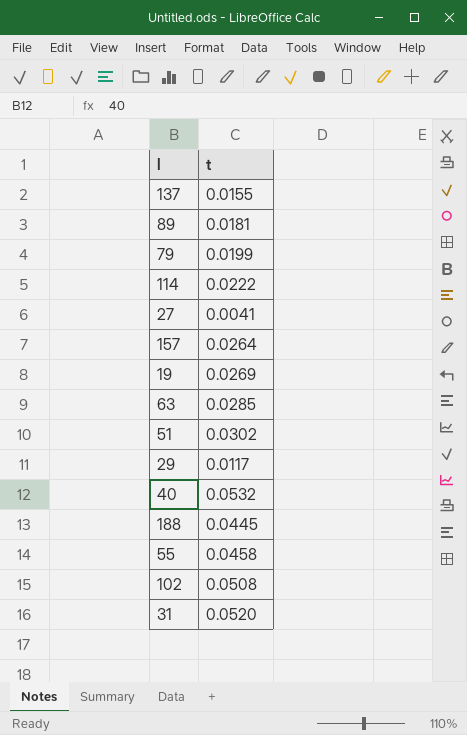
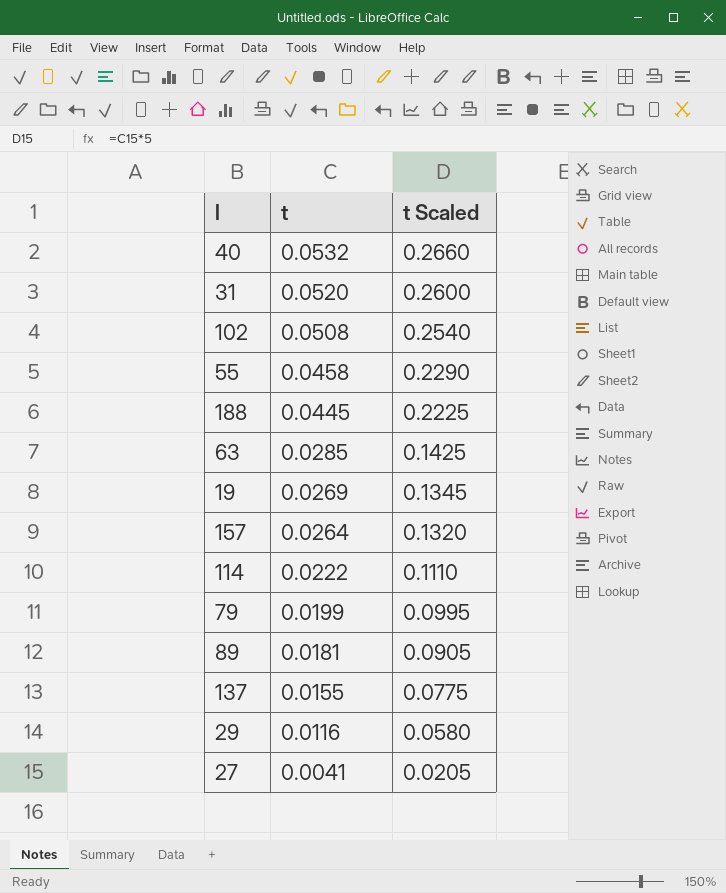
row order: none -> t descending
column t Scaled | formula: none -> [t] * 5
row 51: 0.0302 -> none
29 | t: 0.0117 -> 0.0116

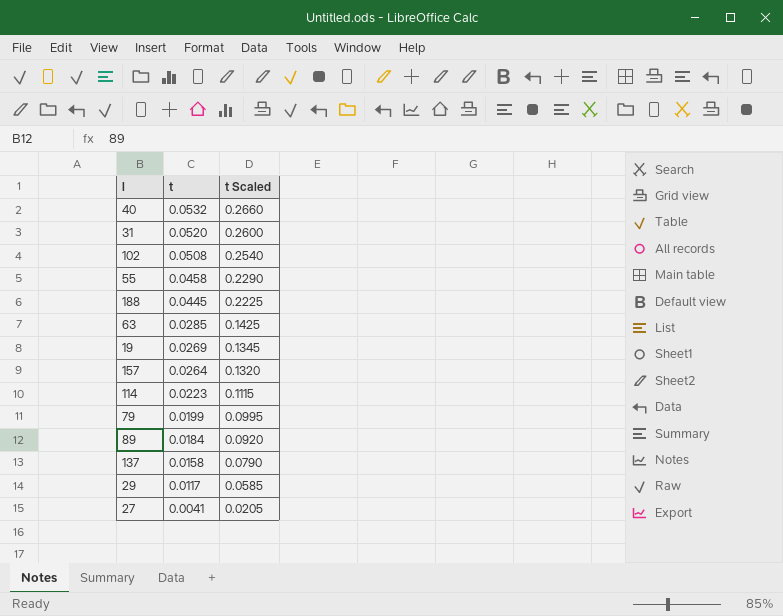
114 | t: 0.0222 -> 0.0223
114 | t Scaled: 0.1110 -> 0.1115
89 | t: 0.0181 -> 0.0184
89 | t Scaled: 0.0905 -> 0.0920
137 | t: 0.0155 -> 0.0158
137 | t Scaled: 0.0775 -> 0.0790
29 | t: 0.0116 -> 0.0117
29 | t Scaled: 0.0580 -> 0.0585

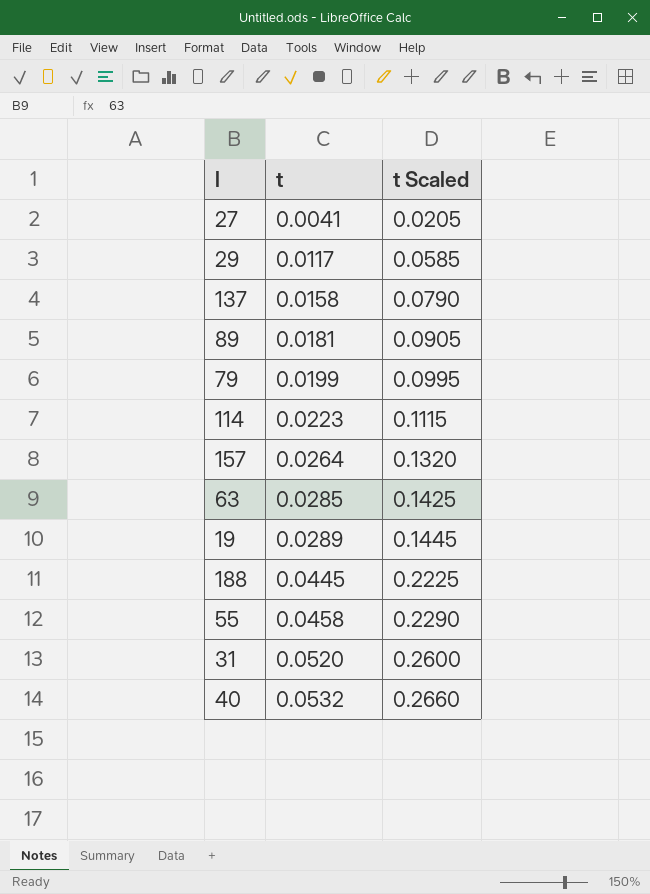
row order: t descending -> t ascending
row 102: 0.0508 | 0.2540 -> none
89 | t: 0.0184 -> 0.0181
89 | t Scaled: 0.0920 -> 0.0905
19 | t: 0.0269 -> 0.0289
19 | t Scaled: 0.1345 -> 0.1445

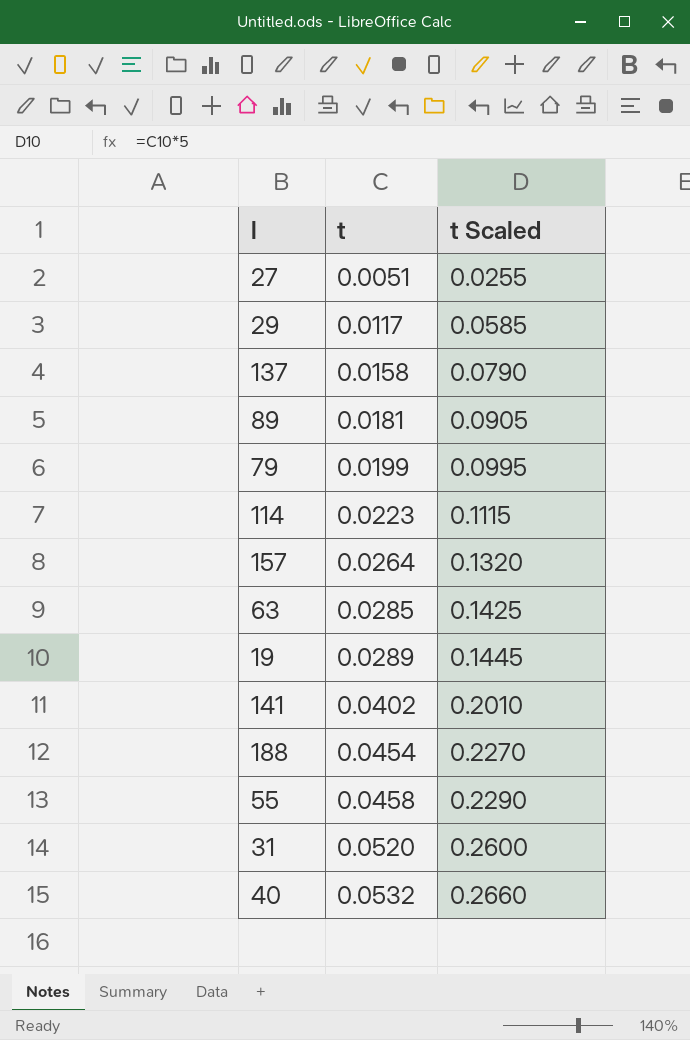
27 | t: 0.0041 -> 0.0051
27 | t Scaled: 0.0205 -> 0.0255
row 141: none -> 0.0402 | 0.2010
188 | t: 0.0445 -> 0.0454
188 | t Scaled: 0.2225 -> 0.2270

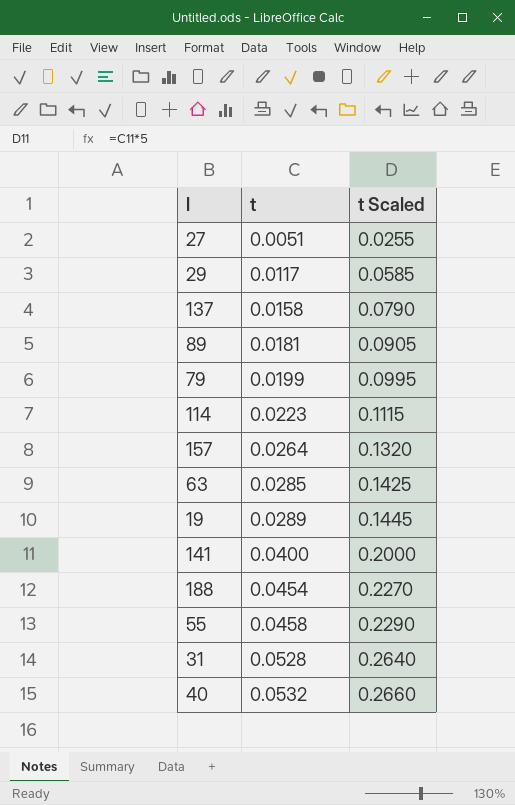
141 | t: 0.0402 -> 0.0400
141 | t Scaled: 0.2010 -> 0.2000
31 | t: 0.0520 -> 0.0528
31 | t Scaled: 0.2600 -> 0.2640

